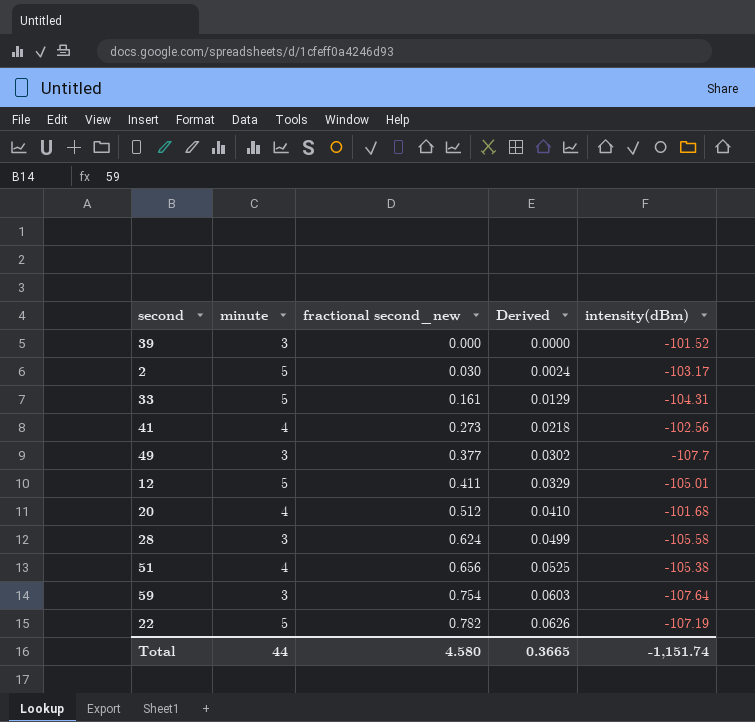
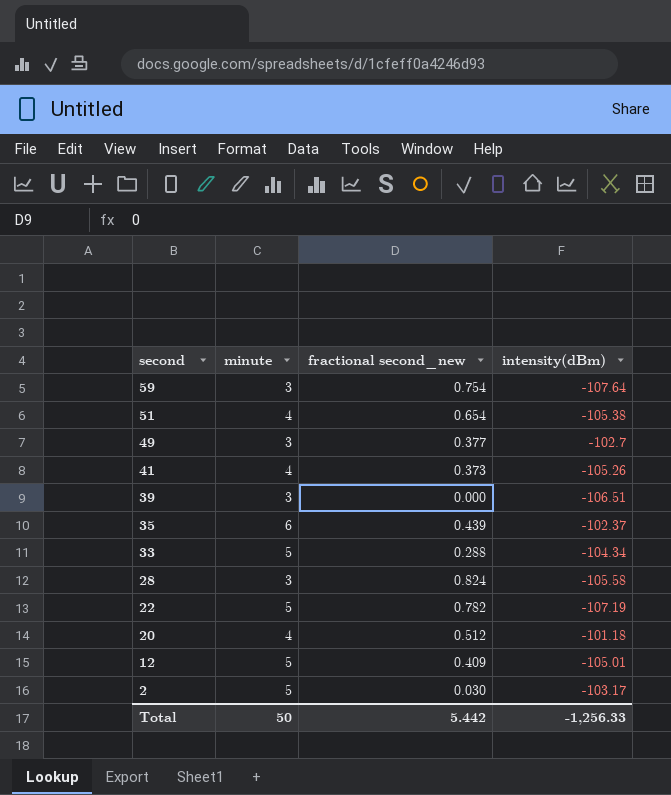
row order: fractional second_new ascending -> second descending
column Derived | formula: [fractional second_new] * 0.08 -> none
51 | fractional second_new: 0.656 -> 0.654
49 | intensity(dBm): -107.7 -> -102.7
41 | fractional second_new: 0.273 -> 0.373
41 | intensity(dBm): -102.56 -> -105.26
39 | intensity(dBm): -101.52 -> -106.51
row 35: none -> 6 | 0.439 | -102.37
33 | fractional second_new: 0.161 -> 0.288
33 | intensity(dBm): -104.31 -> -104.34
28 | fractional second_new: 0.624 -> 0.824
20 | intensity(dBm): -101.68 -> -101.18
12 | fractional second_new: 0.411 -> 0.409
Total | minute: 44 -> 50
Total | fractional second_new: 4.580 -> 5.442
Total | intensity(dBm): -1,151.74 -> -1,256.33

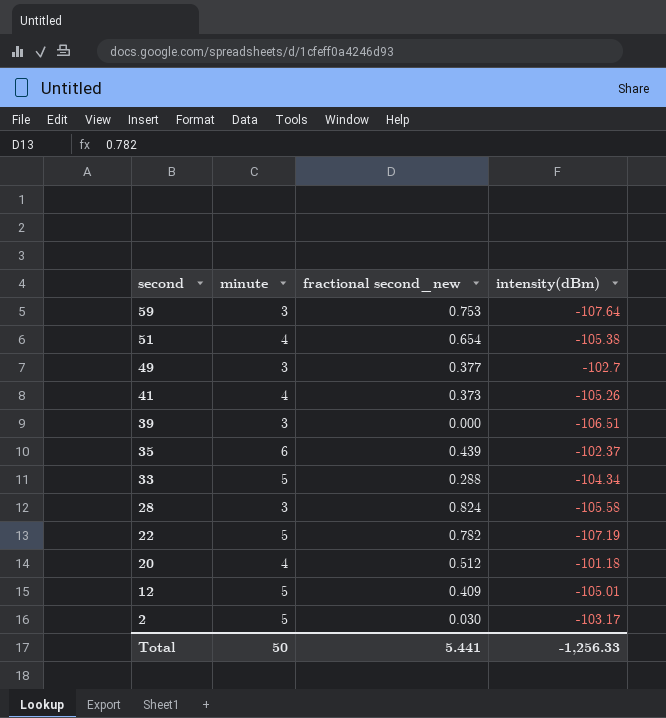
59 | fractional second_new: 0.754 -> 0.753
Total | fractional second_new: 5.442 -> 5.441

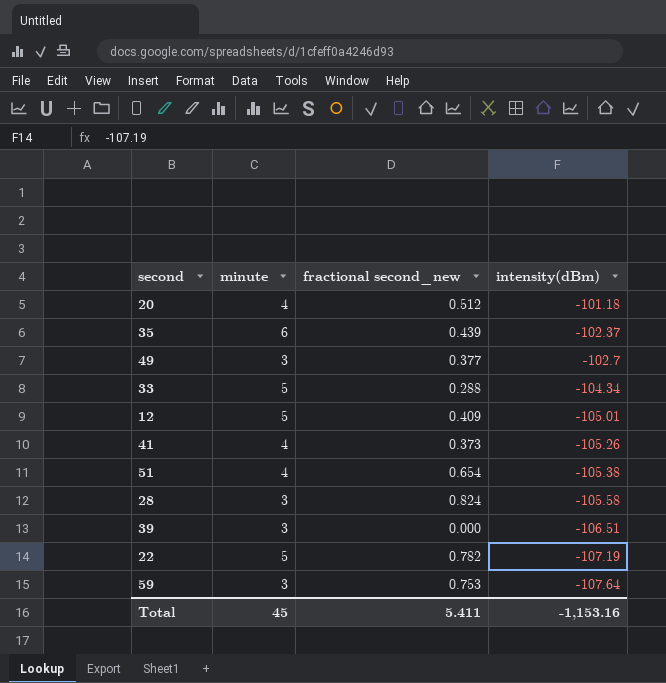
row order: second descending -> intensity(dBm) descending
row 2: 5 | 0.030 | -103.17 -> none
Total | minute: 50 -> 45
Total | fractional second_new: 5.441 -> 5.411
Total | intensity(dBm): -1,256.33 -> -1,153.16

